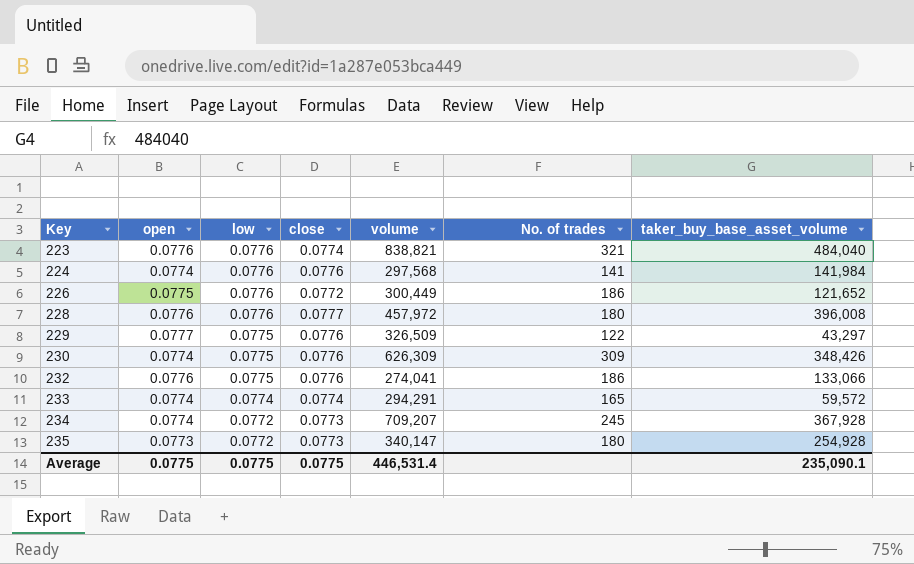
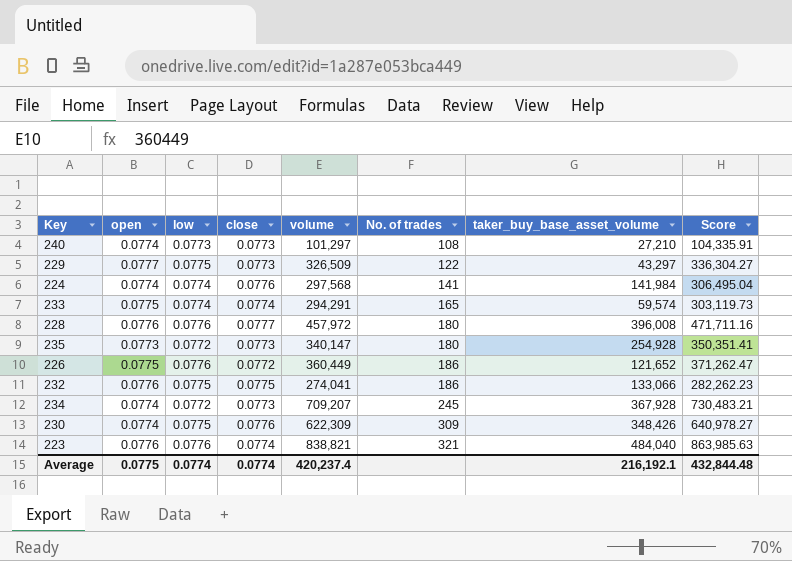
row order: Key ascending -> No. of trades ascending
column Score | formula: none -> [volume] * 1.03
row 240: none -> 0.0774 | 0.0773 | 0.0773 | 101,297 | 108 | 27,210 | 104,335.91
229 | close: 0.0776 -> 0.0773
224 | low: 0.0776 -> 0.0774
233 | open: 0.0774 -> 0.0775
233 | taker_buy_base_asset_volume: 59,572 -> 59,574
226 | volume: 300,449 -> 360,449
232 | close: 0.0776 -> 0.0775
230 | volume: 626,309 -> 622,309
Average | low: 0.0775 -> 0.0774
Average | close: 0.0775 -> 0.0774
Average | volume: 446,531.4 -> 420,237.4
Average | taker_buy_base_asset_volume: 235,090.1 -> 216,192.1

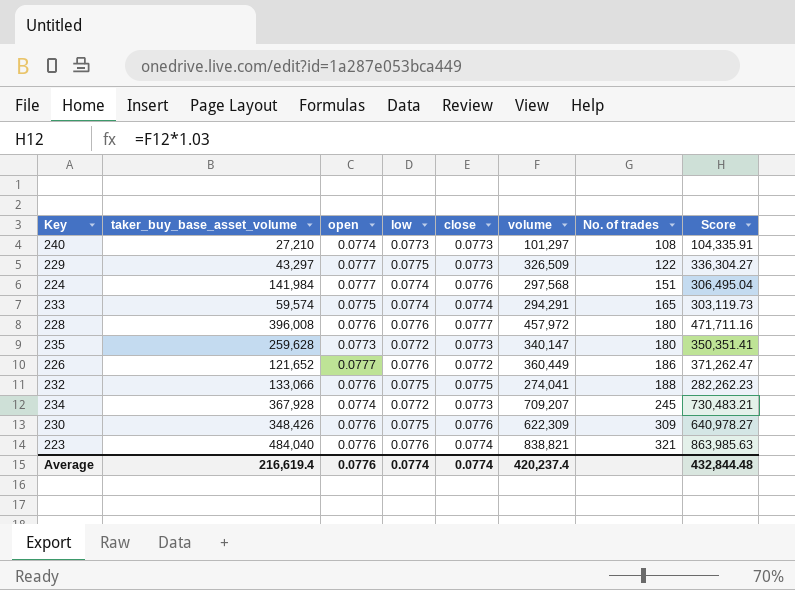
column taker_buy_base_asset_volume | position: 7 -> 2
224 | open: 0.0774 -> 0.0777
224 | No. of trades: 141 -> 151
235 | taker_buy_base_asset_volume: 254,928 -> 259,628
226 | open: 0.0775 -> 0.0777
232 | No. of trades: 186 -> 188
230 | open: 0.0774 -> 0.0776
Average | taker_buy_base_asset_volume: 216,192.1 -> 216,619.4
Average | open: 0.0775 -> 0.0776

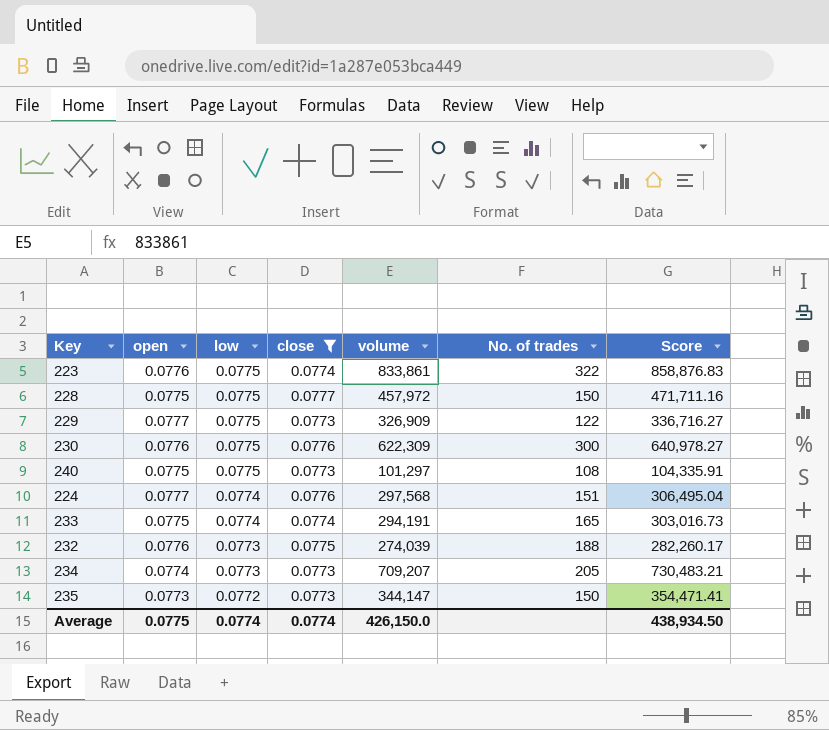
filter: none -> close != 0.0772
row order: No. of trades ascending -> low descending
column taker_buy_base_asset_volume | position: 2 -> none
223 | low: 0.0776 -> 0.0775
223 | volume: 838,821 -> 833,861
223 | No. of trades: 321 -> 322
223 | Score: 863,985.63 -> 858,876.83
228 | open: 0.0776 -> 0.0775
228 | low: 0.0776 -> 0.0775
228 | No. of trades: 180 -> 150
229 | volume: 326,509 -> 326,909
229 | Score: 336,304.27 -> 336,716.27
230 | No. of trades: 309 -> 300
240 | open: 0.0774 -> 0.0775
240 | low: 0.0773 -> 0.0775
233 | volume: 294,291 -> 294,191
233 | Score: 303,119.73 -> 303,016.73
232 | low: 0.0775 -> 0.0773
232 | volume: 274,041 -> 274,039
232 | Score: 282,262.23 -> 282,260.17
234 | low: 0.0772 -> 0.0773
234 | No. of trades: 245 -> 205
235 | volume: 340,147 -> 344,147
235 | No. of trades: 180 -> 150
235 | Score: 350,351.41 -> 354,471.41
Average | open: 0.0776 -> 0.0775
Average | volume: 420,237.4 -> 426,150.0
Average | Score: 432,844.48 -> 438,934.50

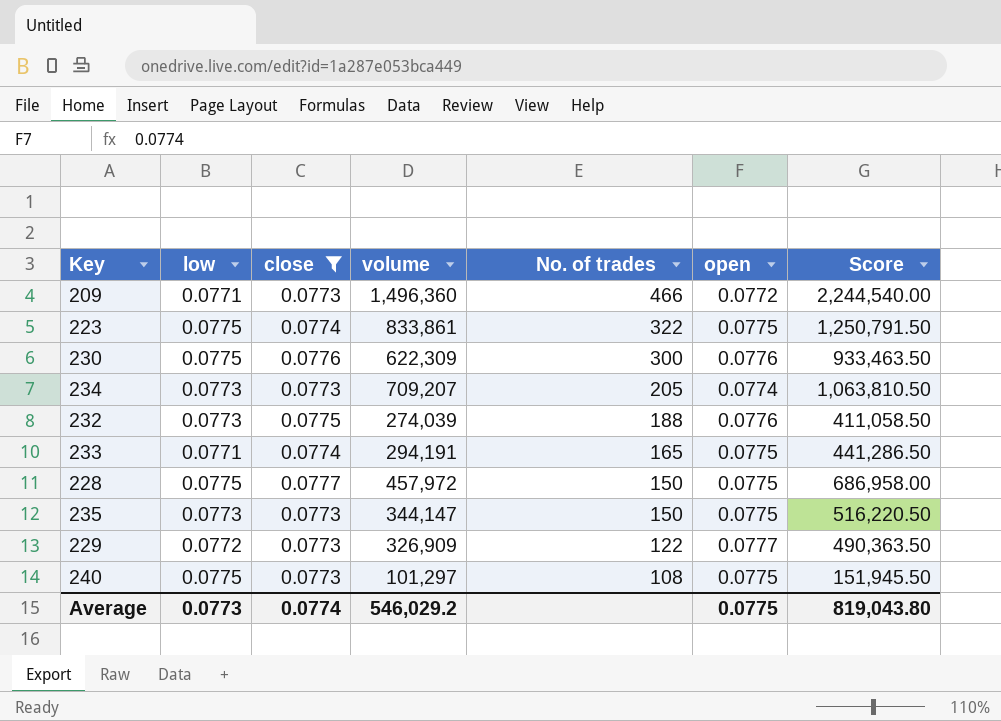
row order: low descending -> No. of trades descending
column open | position: 2 -> 6
column Score | formula: [volume] * 1.03 -> [volume] * 1.5
row 224: 0.0777 | 0.0774 | 0.0776 | 297,568 | 151 | 306,495.04 -> none
row 209: none -> 0.0771 | 0.0773 | 1,496,360 | 466 | 0.0772 | 2,244,540.00
223 | open: 0.0776 -> 0.0775
233 | low: 0.0774 -> 0.0771
235 | low: 0.0772 -> 0.0773
235 | open: 0.0773 -> 0.0775
229 | low: 0.0775 -> 0.0772
Average | low: 0.0774 -> 0.0773
Average | volume: 426,150.0 -> 546,029.2
Average | Score: 438,934.50 -> 819,043.80

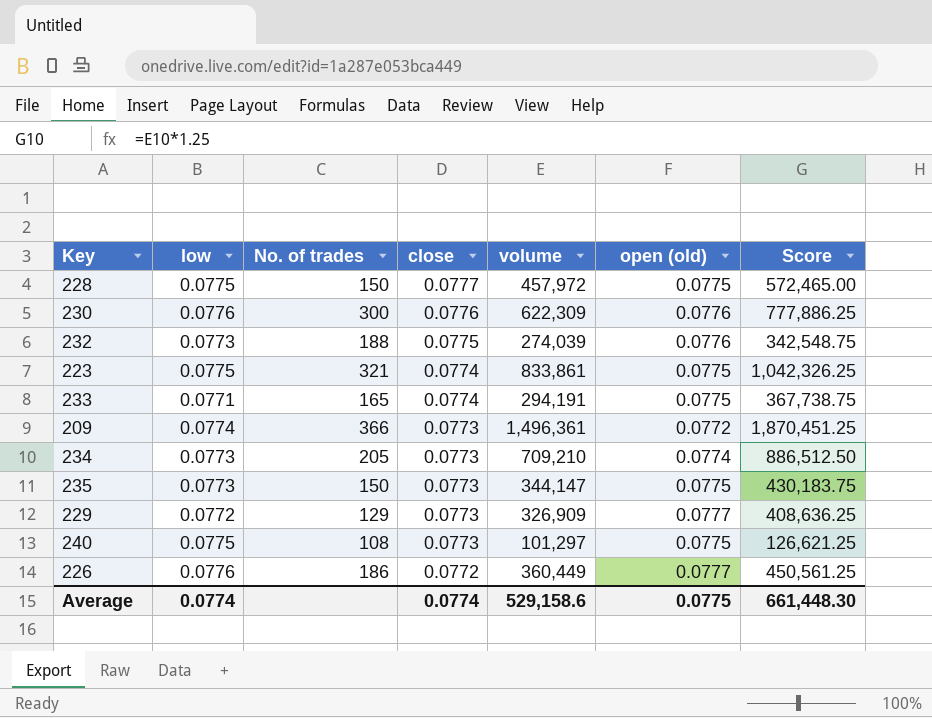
filter: close != 0.0772 -> none
row order: No. of trades descending -> close descending
column No. of trades | position: 5 -> 3
column name: open -> open (old)
column Score | formula: [volume] * 1.5 -> [volume] * 1.25
230 | low: 0.0775 -> 0.0776
223 | No. of trades: 322 -> 321
209 | low: 0.0771 -> 0.0774
209 | No. of trades: 466 -> 366
209 | volume: 1,496,360 -> 1,496,361
234 | volume: 709,207 -> 709,210
229 | No. of trades: 122 -> 129
Average | low: 0.0773 -> 0.0774
Average | volume: 546,029.2 -> 529,158.6
Average | Score: 819,043.80 -> 661,448.30

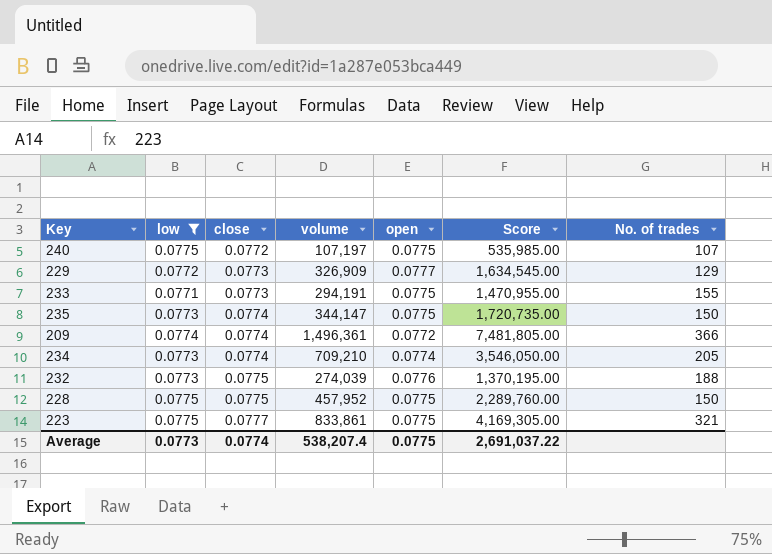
filter: none -> low != 0.0776
row order: close descending -> close ascending
column name: open (old) -> open
column Score | formula: [volume] * 1.25 -> [volume] * 5
column No. of trades | position: 3 -> 7
240 | close: 0.0773 -> 0.0772
240 | volume: 101,297 -> 107,197
240 | No. of trades: 108 -> 107
233 | close: 0.0774 -> 0.0773
233 | No. of trades: 165 -> 155
235 | close: 0.0773 -> 0.0774
209 | close: 0.0773 -> 0.0774
234 | close: 0.0773 -> 0.0774
228 | close: 0.0777 -> 0.0775
228 | volume: 457,972 -> 457,952
223 | close: 0.0774 -> 0.0777
Average | low: 0.0774 -> 0.0773
Average | volume: 529,158.6 -> 538,207.4
Average | Score: 661,448.30 -> 2,691,037.22

